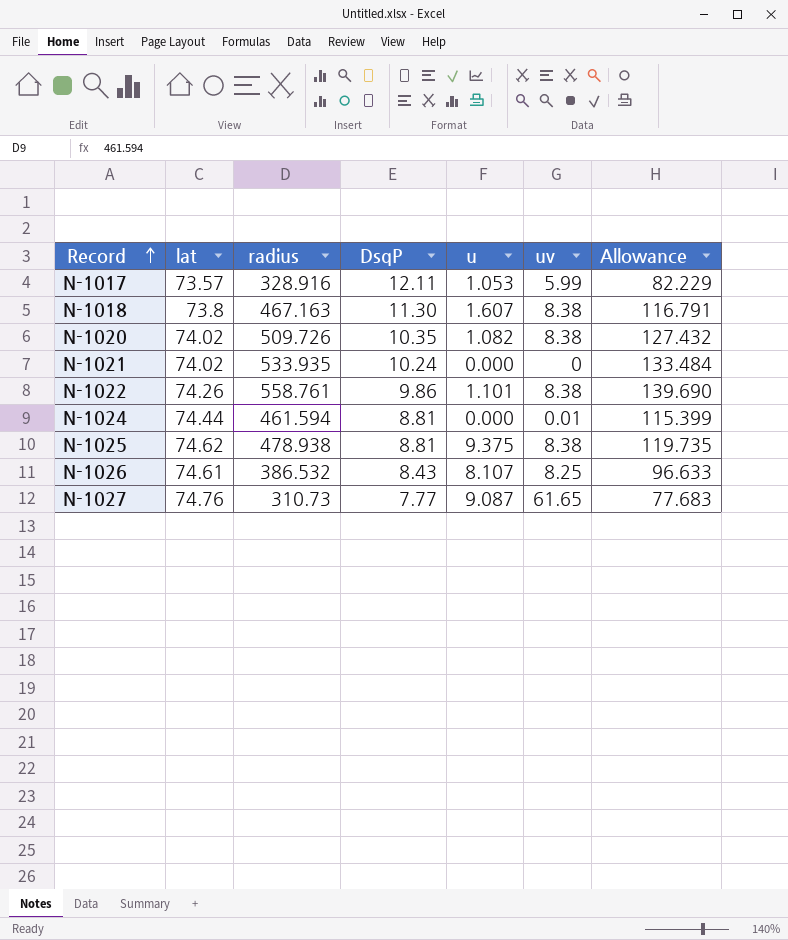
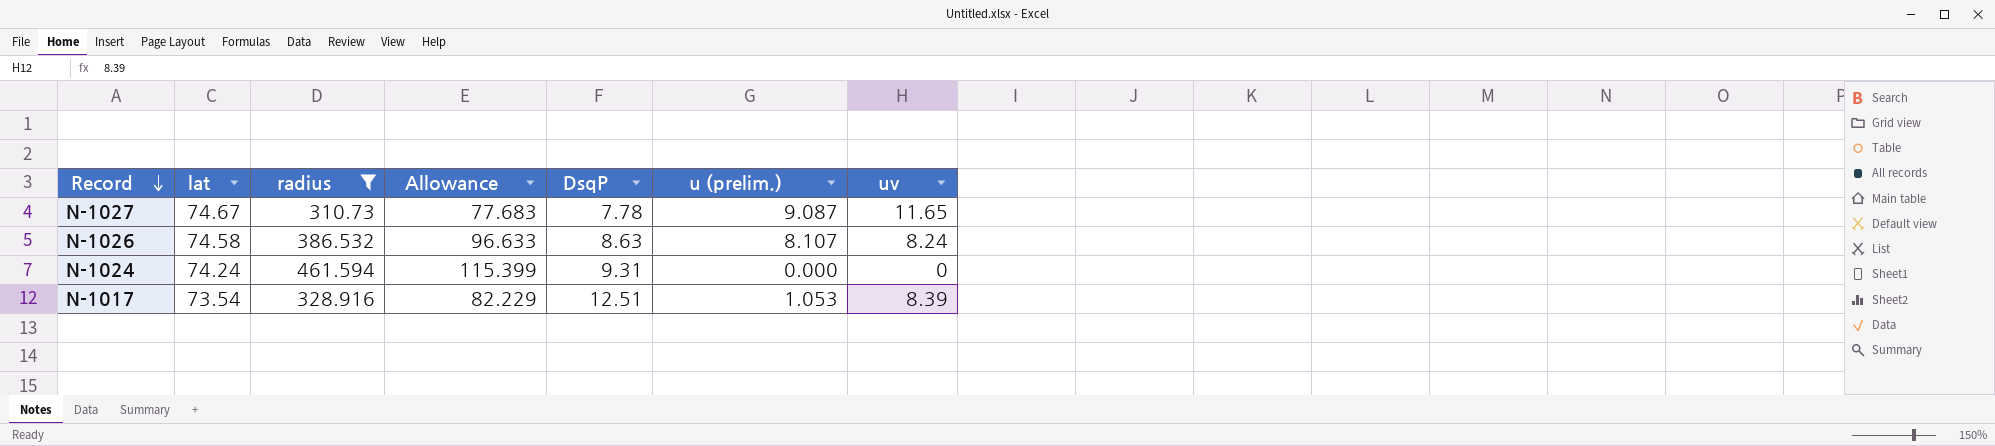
filter: none -> radius <= 461.594
row order: Record ascending -> Record descending
column Allowance | position: 7 -> 4
column name: u -> u (prelim.)
N-1027 | lat: 74.76 -> 74.67
N-1027 | DsqP: 7.77 -> 7.78
N-1027 | uv: 61.65 -> 11.65
N-1026 | lat: 74.61 -> 74.58
N-1026 | DsqP: 8.43 -> 8.63
N-1026 | uv: 8.25 -> 8.24
N-1024 | lat: 74.44 -> 74.24
N-1024 | DsqP: 8.81 -> 9.31
N-1024 | uv: 0.01 -> 0
N-1017 | lat: 73.57 -> 73.54
N-1017 | DsqP: 12.11 -> 12.51
N-1017 | uv: 5.99 -> 8.39

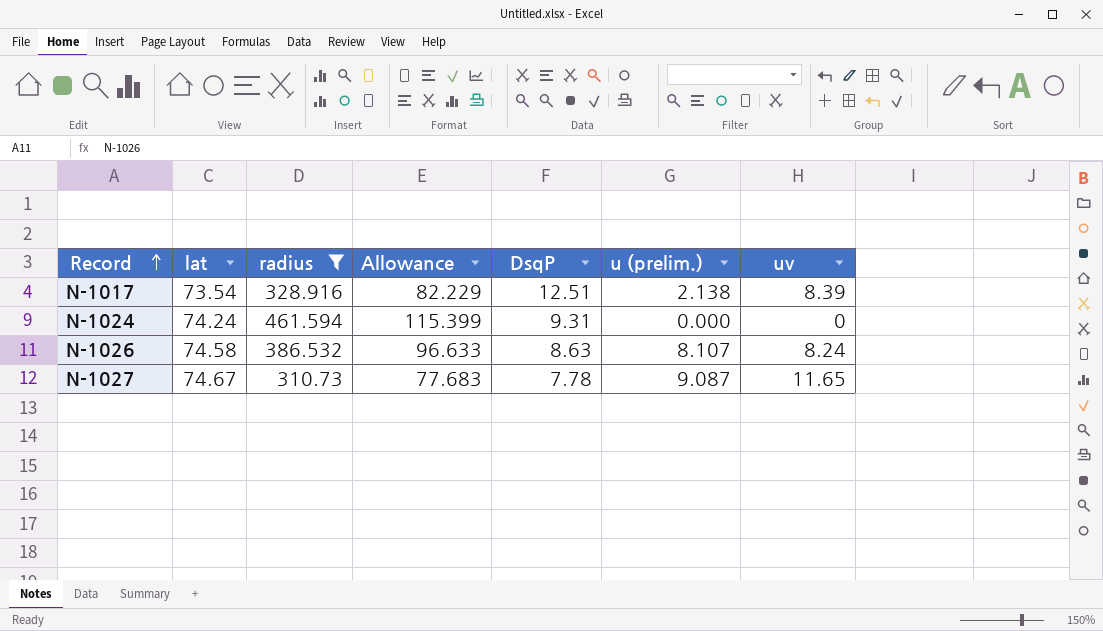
row order: Record descending -> Record ascending
N-1017 | u (prelim.): 1.053 -> 2.138

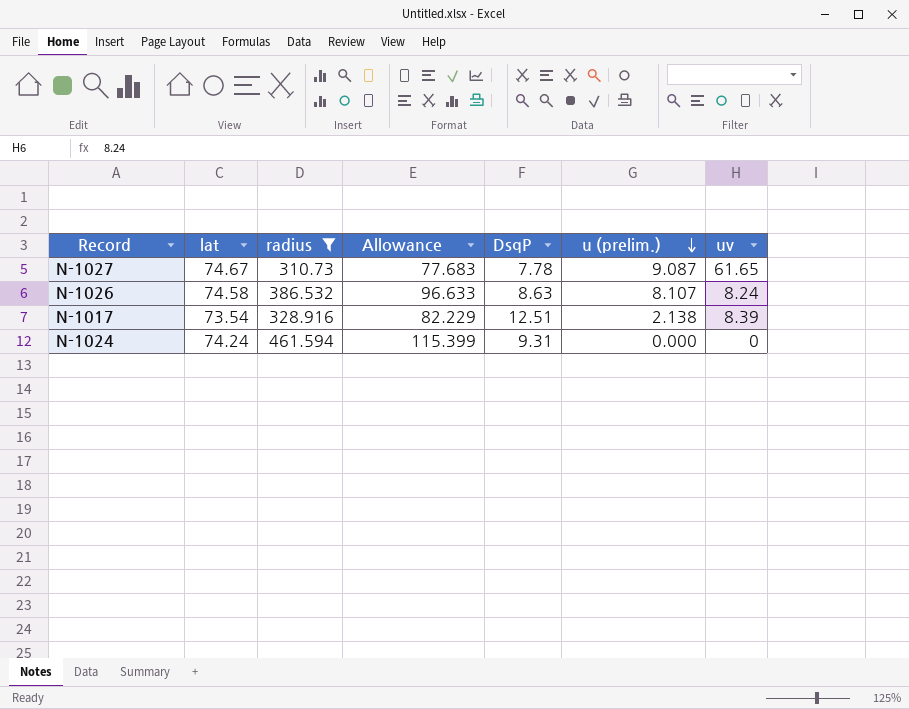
row order: Record ascending -> u (prelim.) descending
N-1027 | uv: 11.65 -> 61.65

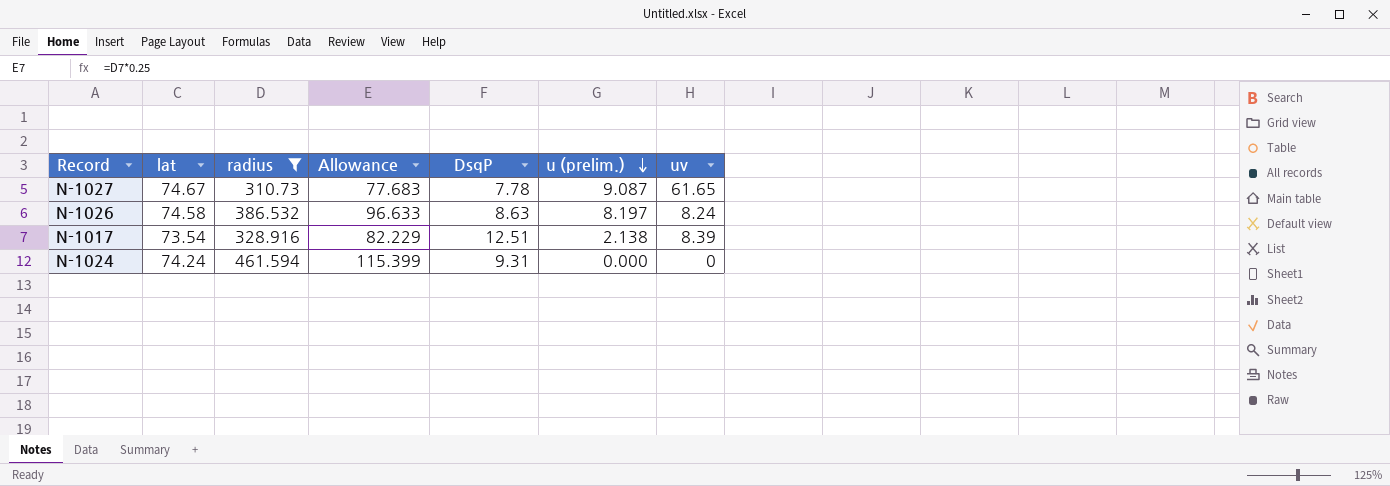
N-1026 | u (prelim.): 8.107 -> 8.197

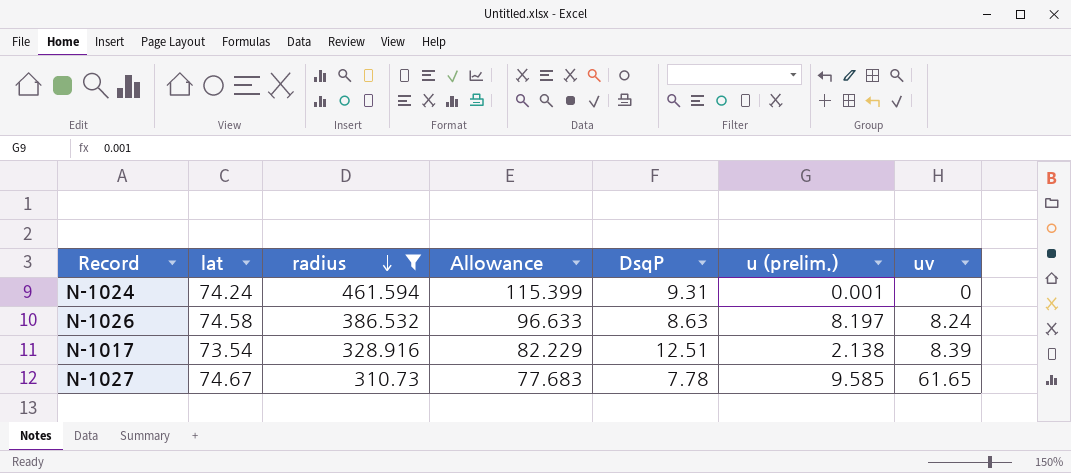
row order: u (prelim.) descending -> radius descending
N-1024 | u (prelim.): 0.000 -> 0.001
N-1027 | u (prelim.): 9.087 -> 9.585

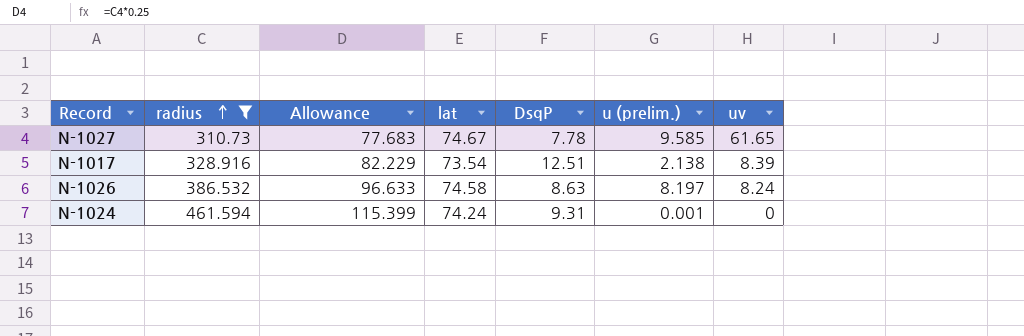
row order: radius descending -> radius ascending
column lat | position: 2 -> 4

